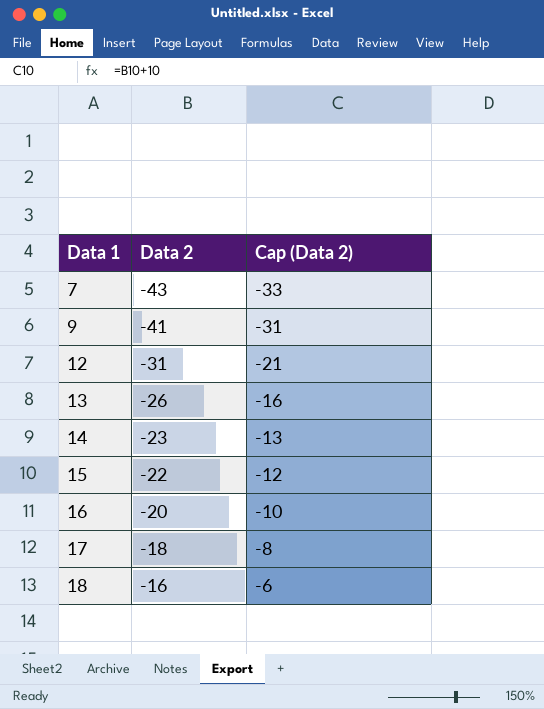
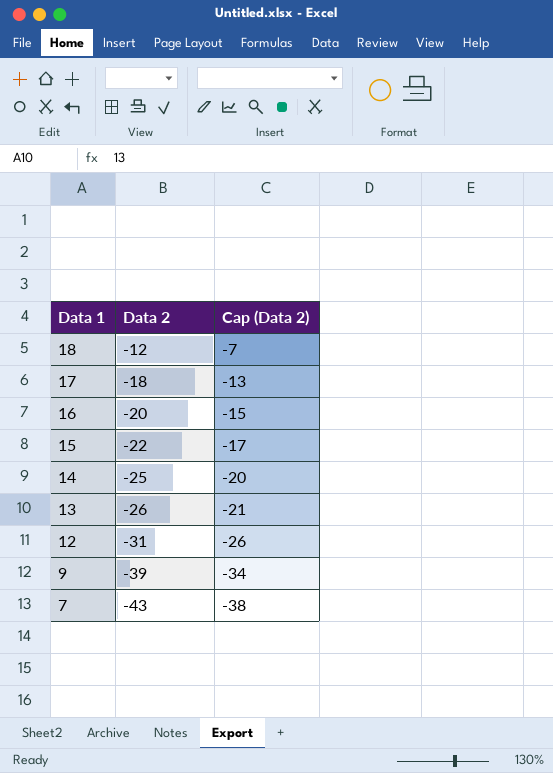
row order: Data 1 ascending -> Data 1 descending
column Cap (Data 2) | formula: [Data 2] + 10 -> [Data 2] + 5
18 | Data 2: -16 -> -12
14 | Data 2: -23 -> -25
9 | Data 2: -41 -> -39

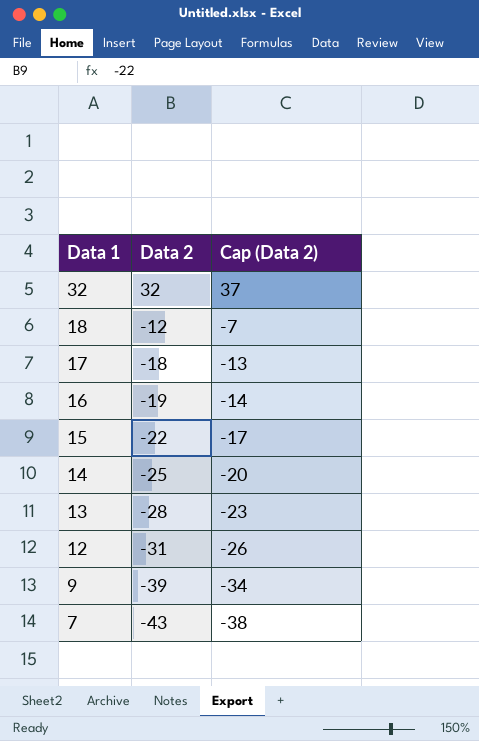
row 32: none -> 32 | 37
16 | Data 2: -20 -> -19
16 | Cap (Data 2): -15 -> -14
13 | Data 2: -26 -> -28
13 | Cap (Data 2): -21 -> -23

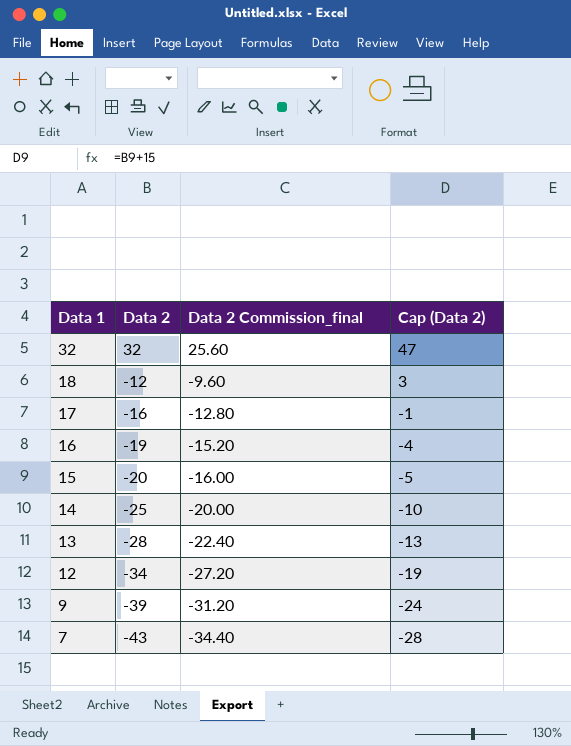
column Data 2 Commission_final | formula: none -> [Data 2] * 0.8
column Cap (Data 2) | formula: [Data 2] + 5 -> [Data 2] + 15
17 | Data 2: -18 -> -16
15 | Data 2: -22 -> -20
12 | Data 2: -31 -> -34

